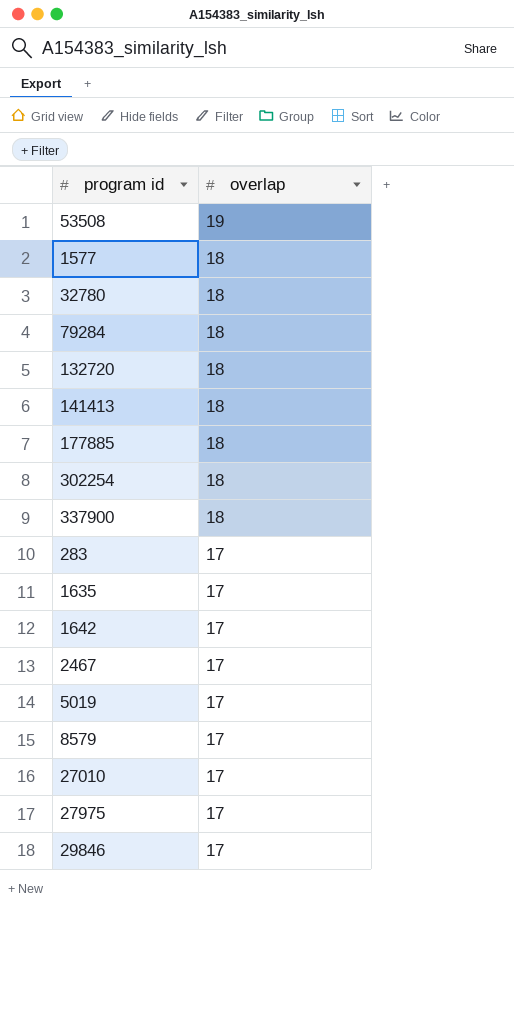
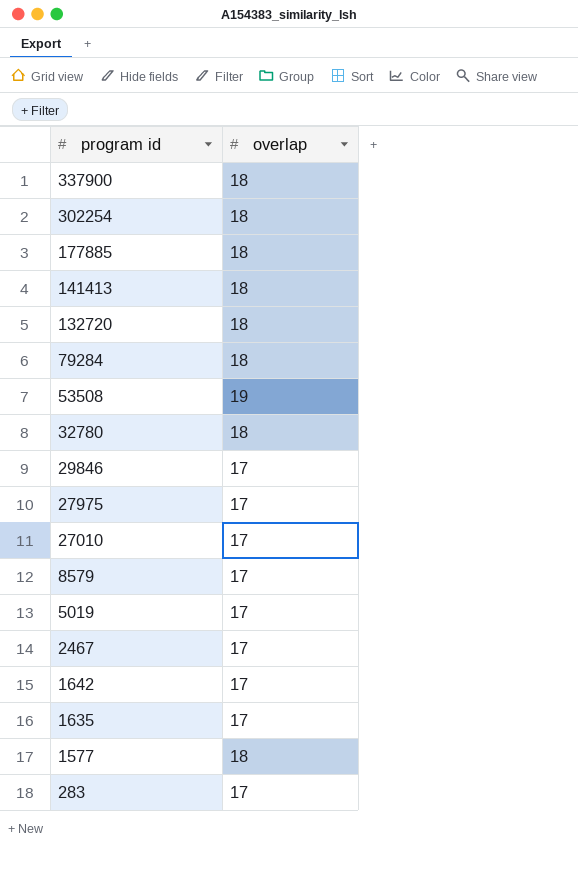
row order: overlap descending -> program id descending

